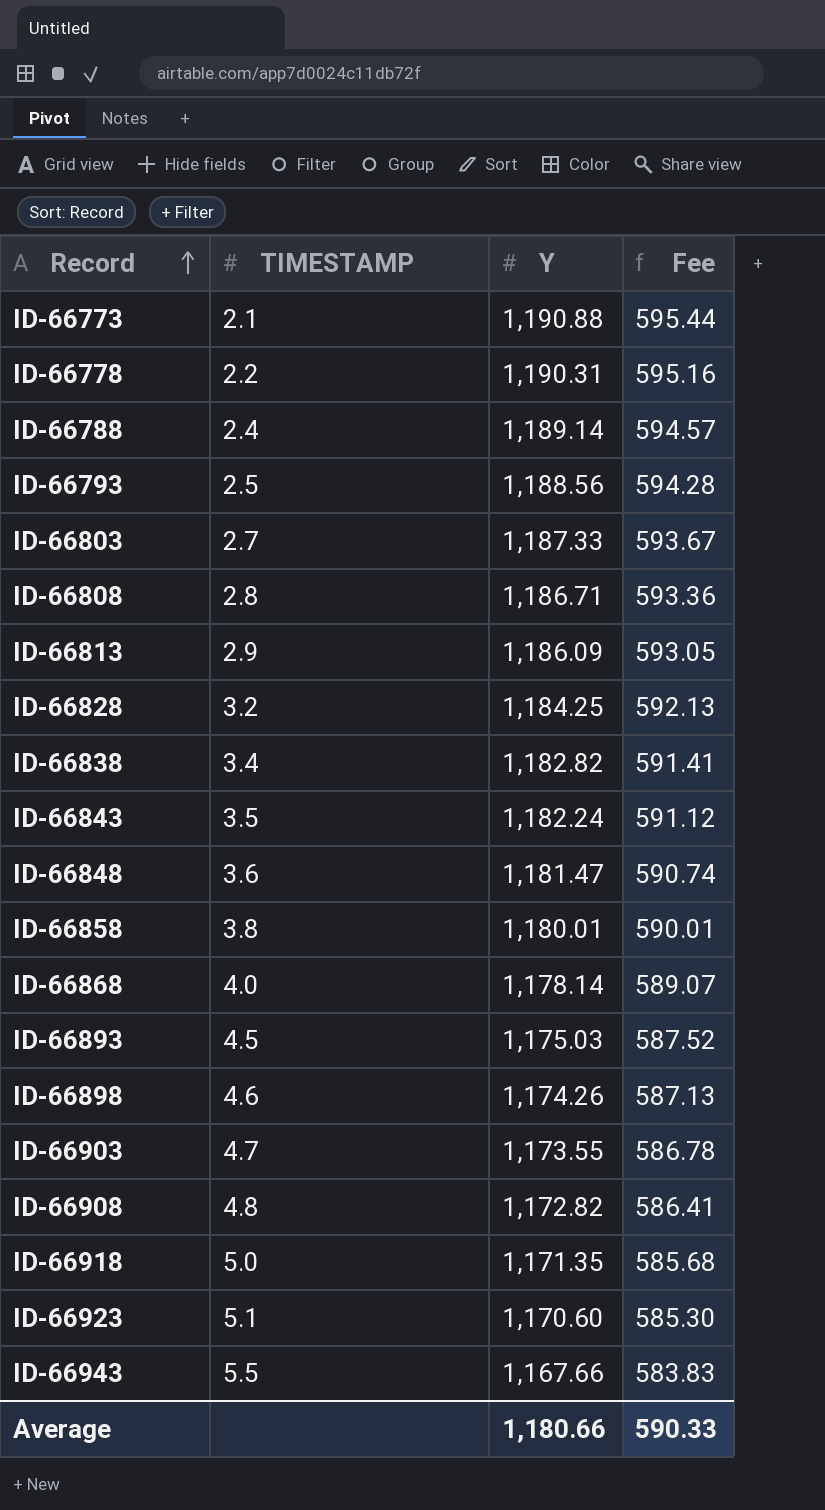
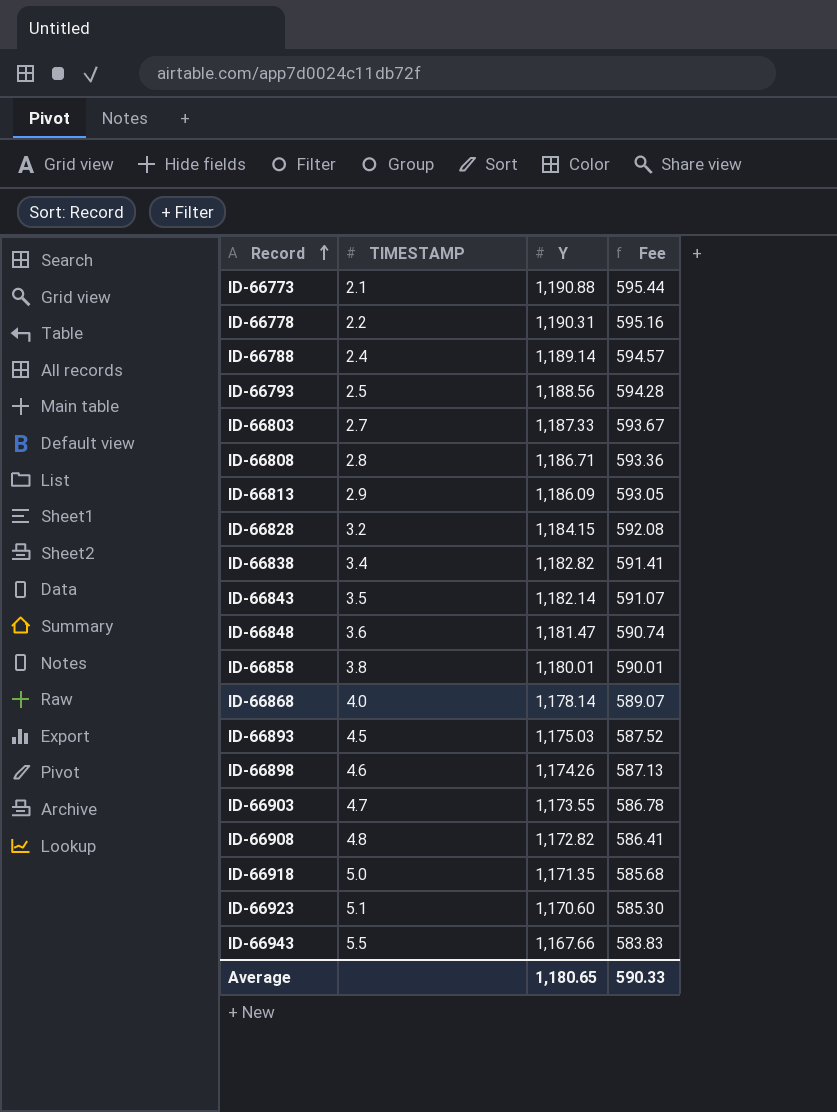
ID-66828 | Y: 1,184.25 -> 1,184.15
ID-66828 | Fee: 592.13 -> 592.08
ID-66843 | Y: 1,182.24 -> 1,182.14
ID-66843 | Fee: 591.12 -> 591.07
Average | Y: 1,180.66 -> 1,180.65

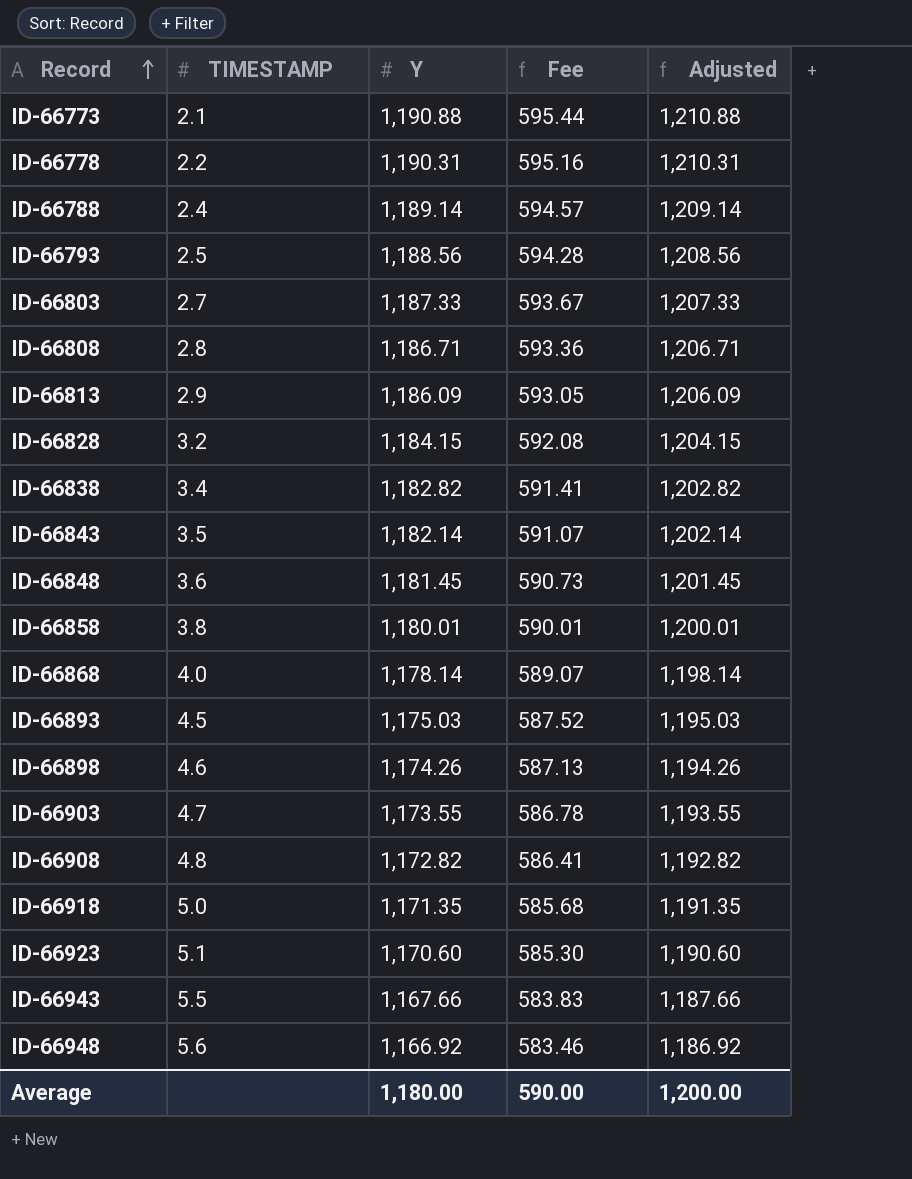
column Adjusted | formula: none -> [Y] + 20
ID-66848 | Y: 1,181.47 -> 1,181.45
ID-66848 | Fee: 590.74 -> 590.73
row ID-66948: none -> 5.6 | 1,166.92 | 583.46 | 1,186.92
Average | Y: 1,180.65 -> 1,180.00
Average | Fee: 590.33 -> 590.00

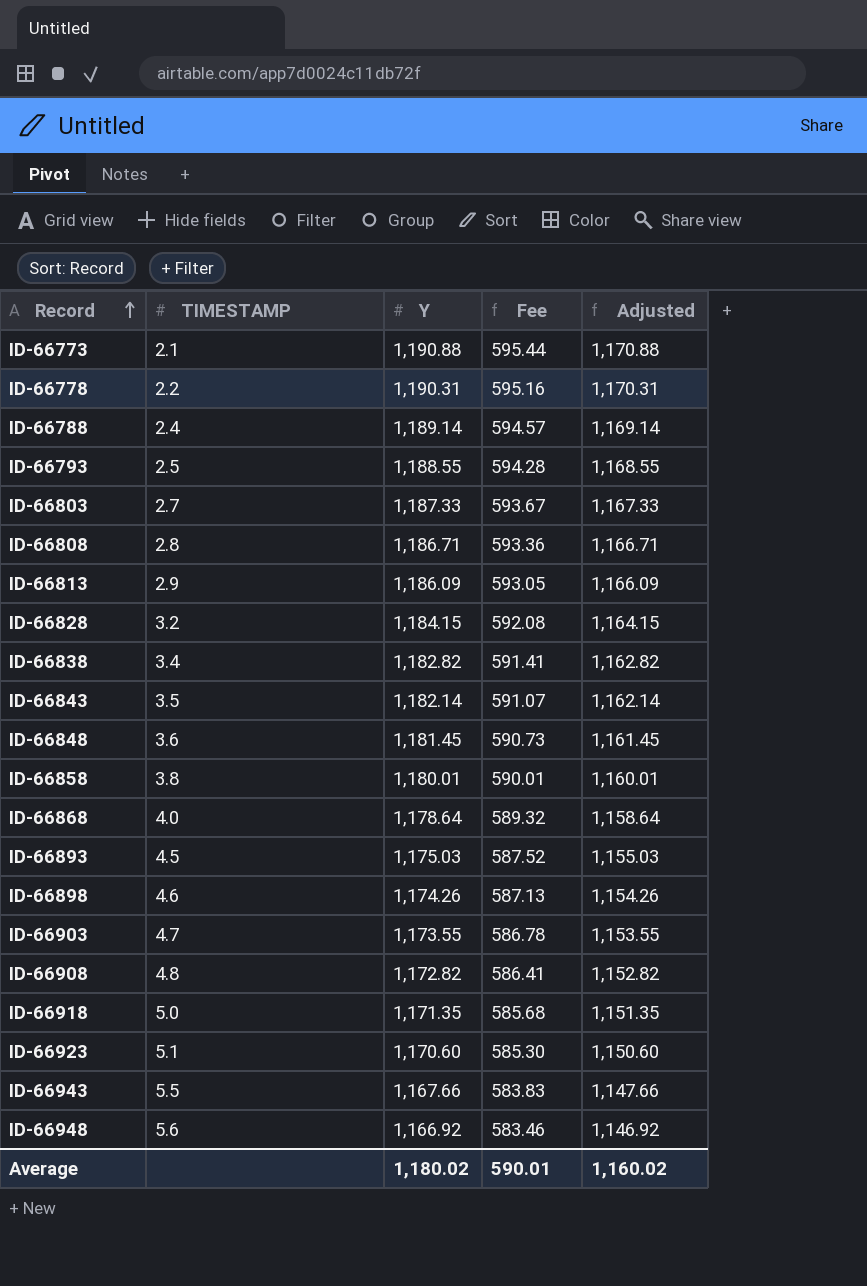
column Adjusted | formula: [Y] + 20 -> [Y] - 20
ID-66793 | Y: 1,188.56 -> 1,188.55
ID-66868 | Y: 1,178.14 -> 1,178.64
ID-66868 | Fee: 589.07 -> 589.32
Average | Y: 1,180.00 -> 1,180.02
Average | Fee: 590.00 -> 590.01
Average | Adjusted: 1,200.00 -> 1,160.02

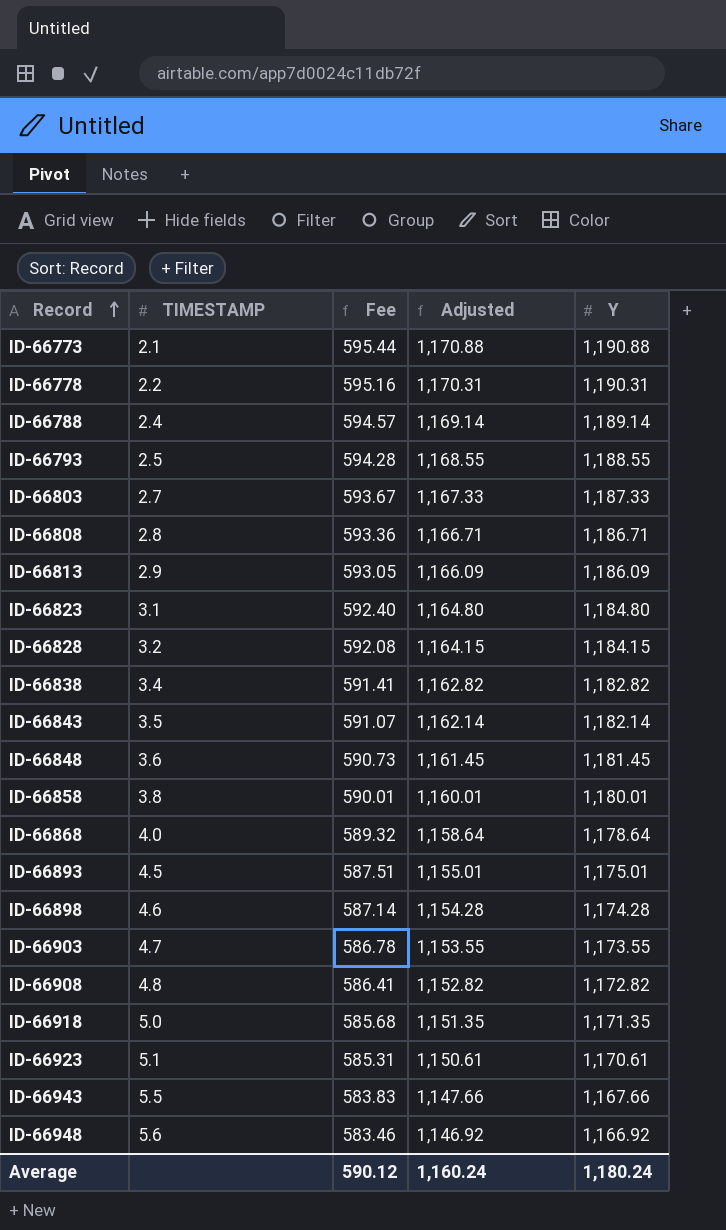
column Y | position: 3 -> 5
row ID-66823: none -> 3.1 | 592.40 | 1,164.80 | 1,184.80
ID-66893 | Fee: 587.52 -> 587.51
ID-66893 | Adjusted: 1,155.03 -> 1,155.01
ID-66893 | Y: 1,175.03 -> 1,175.01
ID-66898 | Fee: 587.13 -> 587.14
ID-66898 | Adjusted: 1,154.26 -> 1,154.28
ID-66898 | Y: 1,174.26 -> 1,174.28
ID-66923 | Fee: 585.30 -> 585.31
ID-66923 | Adjusted: 1,150.60 -> 1,150.61
ID-66923 | Y: 1,170.60 -> 1,170.61
Average | Fee: 590.01 -> 590.12
Average | Adjusted: 1,160.02 -> 1,160.24
Average | Y: 1,180.02 -> 1,180.24

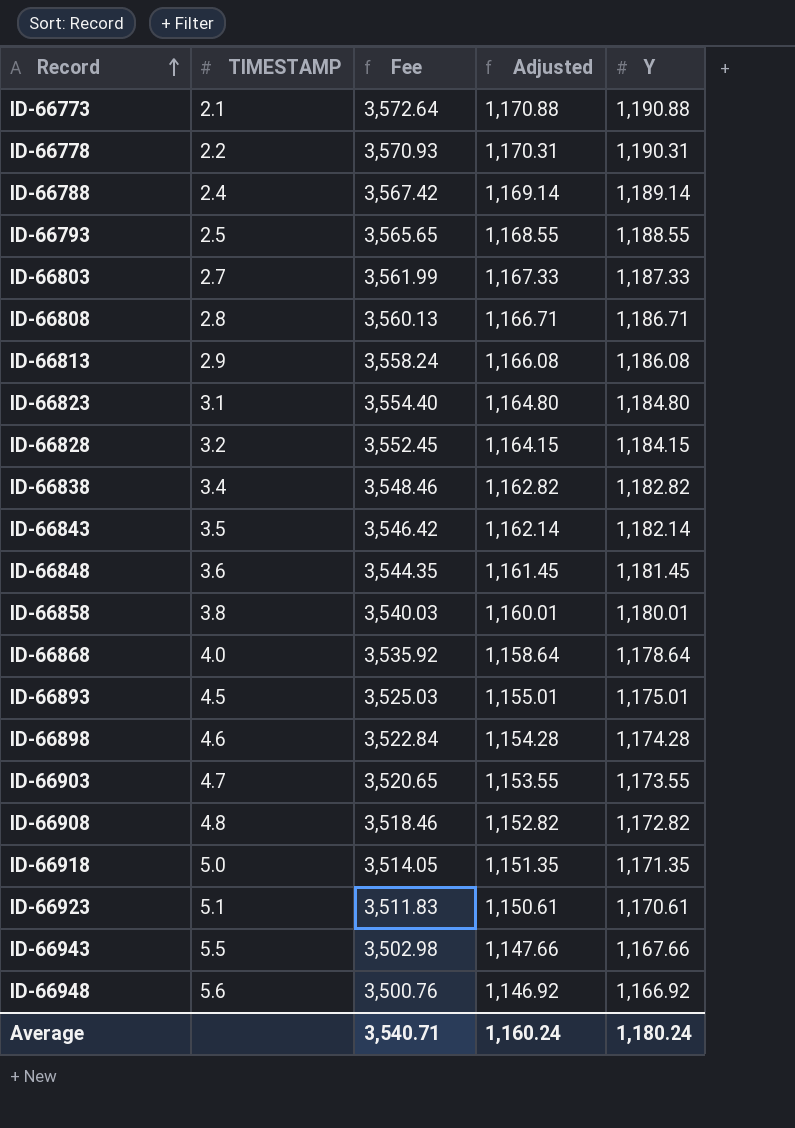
column Fee | formula: [Y] * 0.5 -> [Y] * 3
ID-66813 | Adjusted: 1,166.09 -> 1,166.08
ID-66813 | Y: 1,186.09 -> 1,186.08
Average | Fee: 590.12 -> 3,540.71

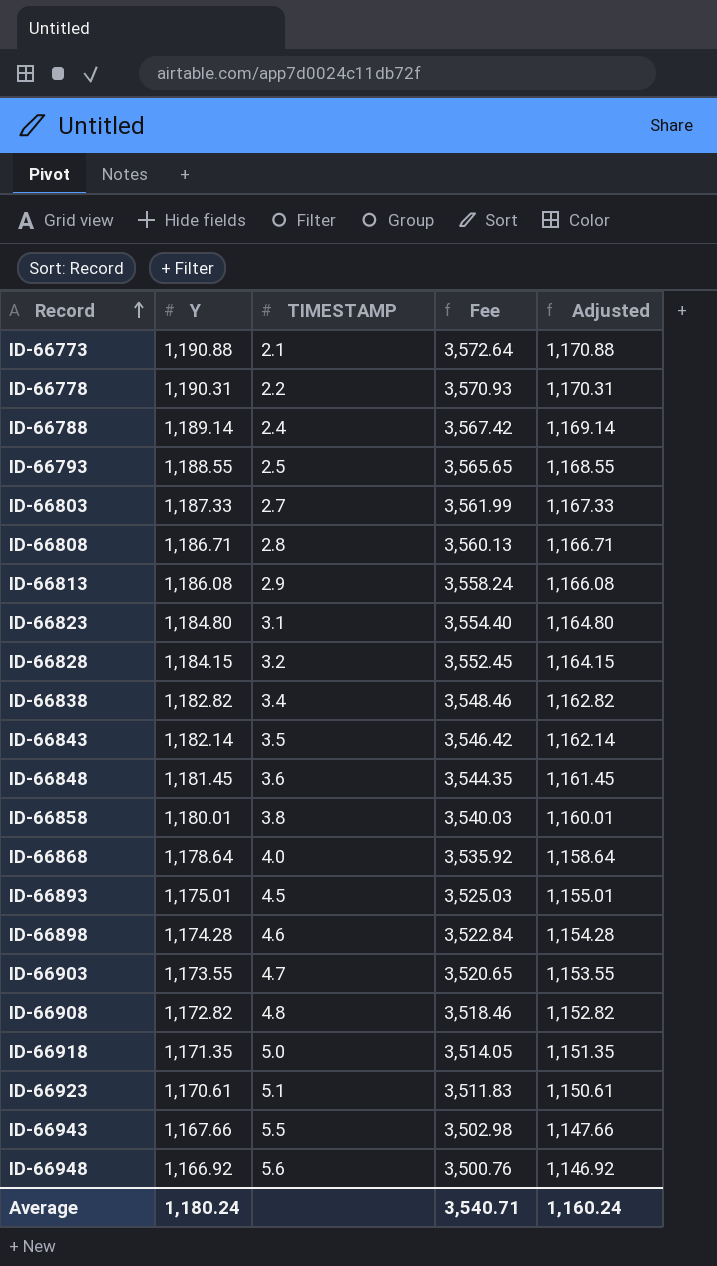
column Y | position: 5 -> 2

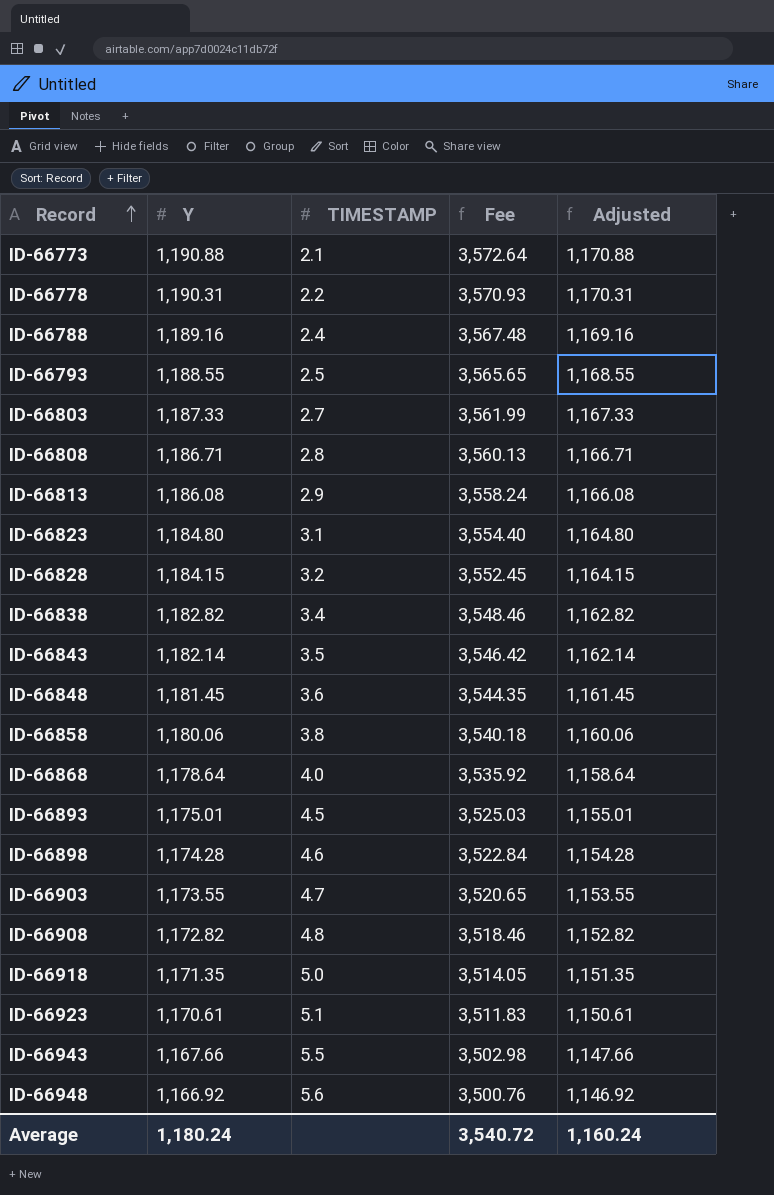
ID-66788 | Y: 1,189.14 -> 1,189.16
ID-66788 | Fee: 3,567.42 -> 3,567.48
ID-66788 | Adjusted: 1,169.14 -> 1,169.16
ID-66858 | Y: 1,180.01 -> 1,180.06
ID-66858 | Fee: 3,540.03 -> 3,540.18
ID-66858 | Adjusted: 1,160.01 -> 1,160.06
Average | Fee: 3,540.71 -> 3,540.72

